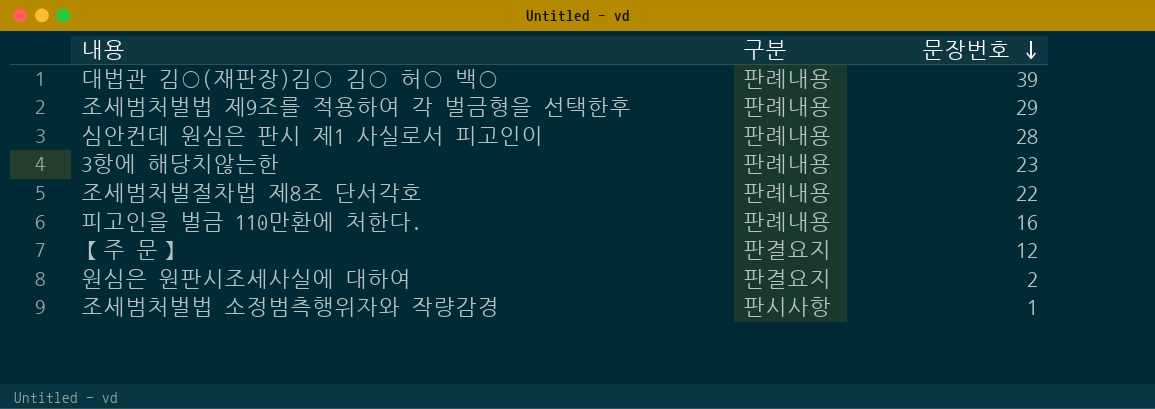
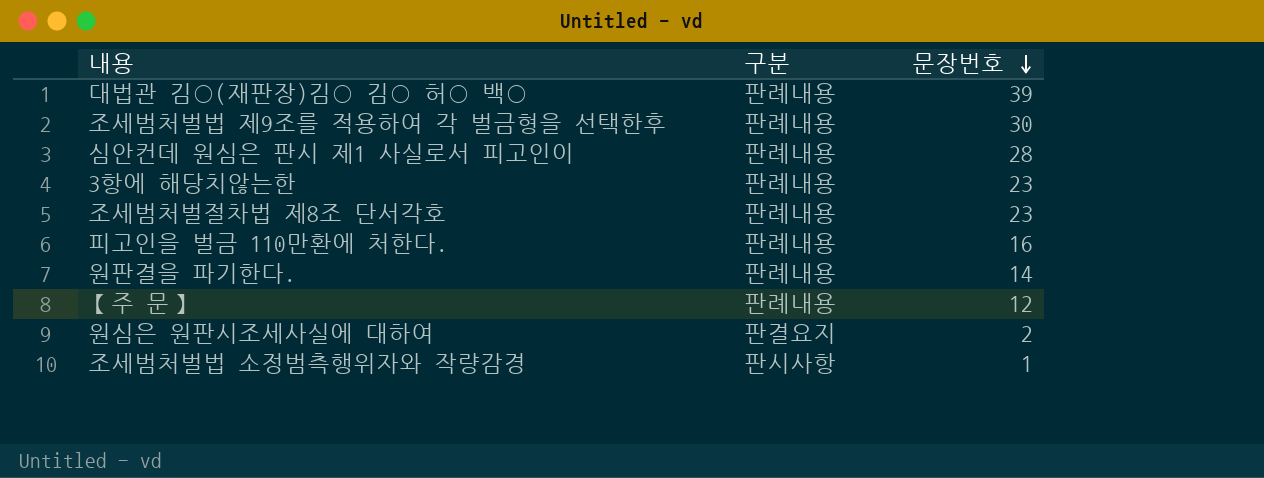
조세범처벌법 제9조를 적용하여 각 벌금형을 선택한후 | 문장번호: 29 -> 30
조세범처벌절차법 제8조 단서각호 | 문장번호: 22 -> 23
row 원판결을 파기한다.: none -> 판례내용 | 14
【주 문】 | 구분: 판결요지 -> 판례내용

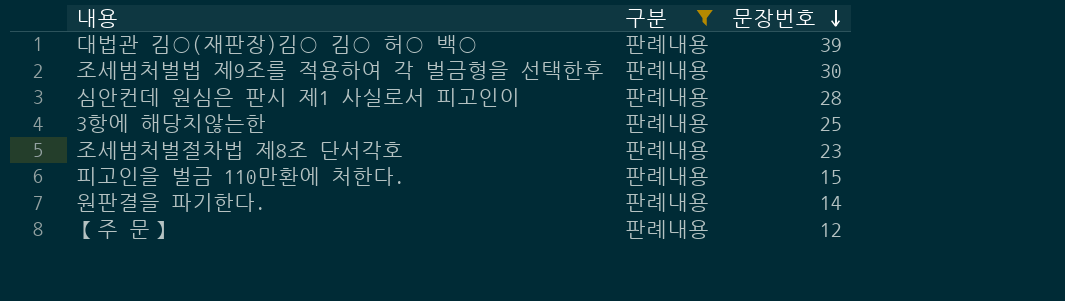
filter: none -> 구분 = 판례내용
3항에 해당치않는한 | 문장번호: 23 -> 25
피고인을 벌금 110만환에 처한다. | 문장번호: 16 -> 15

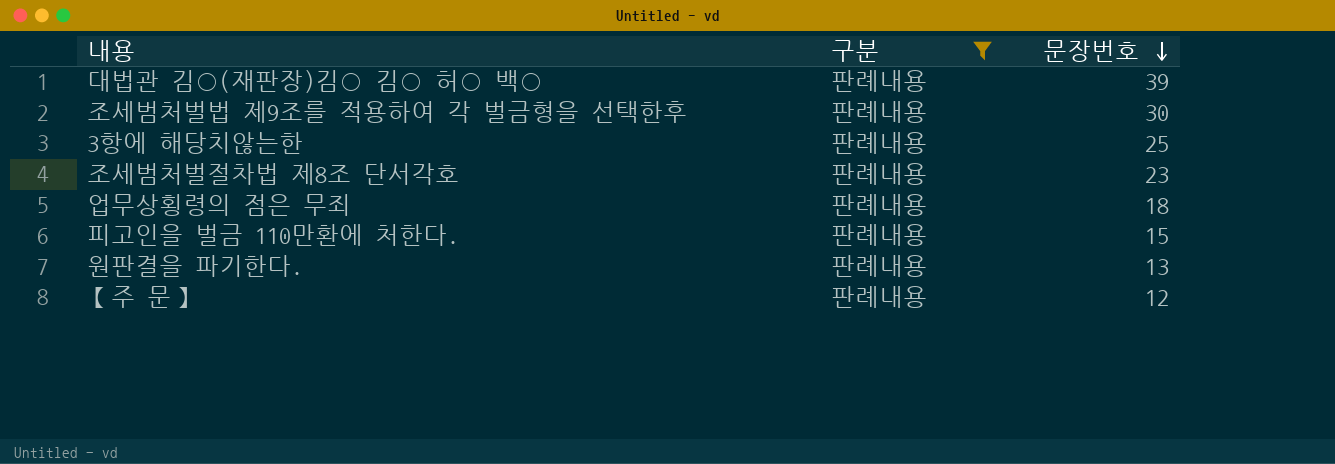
row 심안컨데 원심은 판시 제1 사실로서 피고인이: 판례내용 | 28 -> none
row 업무상횡령의 점은 무죄: none -> 판례내용 | 18
원판결을 파기한다. | 문장번호: 14 -> 13

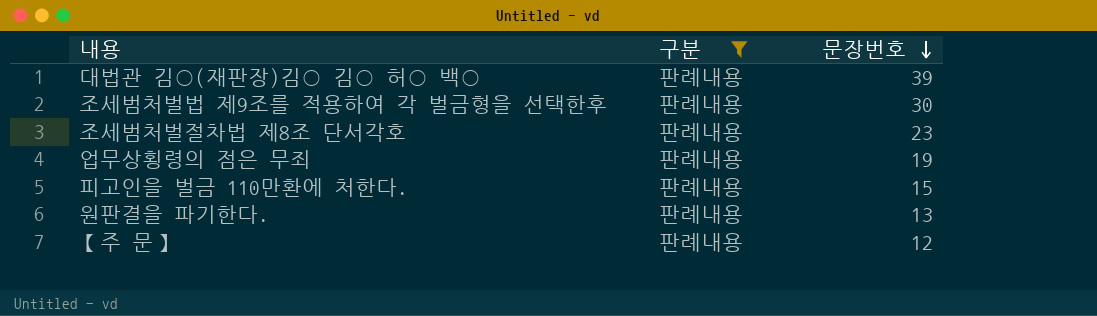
row 3항에 해당치않는한: 판례내용 | 25 -> none
업무상횡령의 점은 무죄 | 문장번호: 18 -> 19

